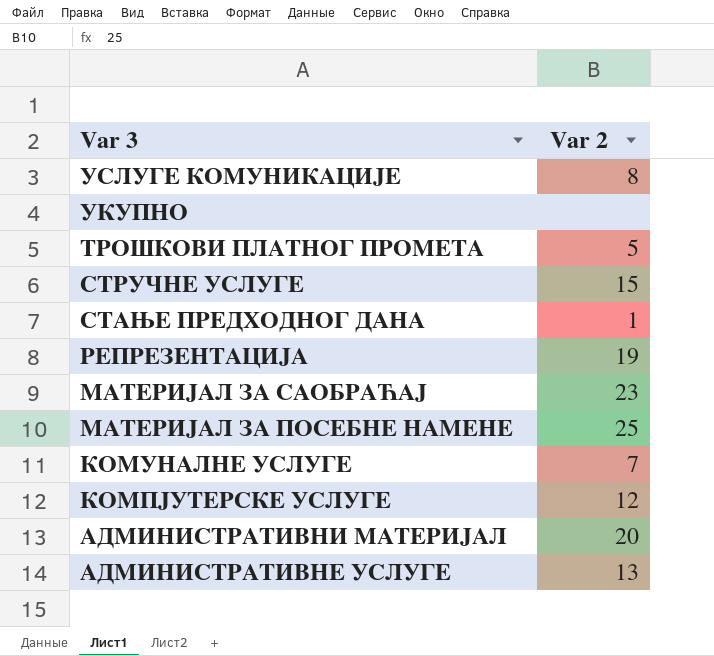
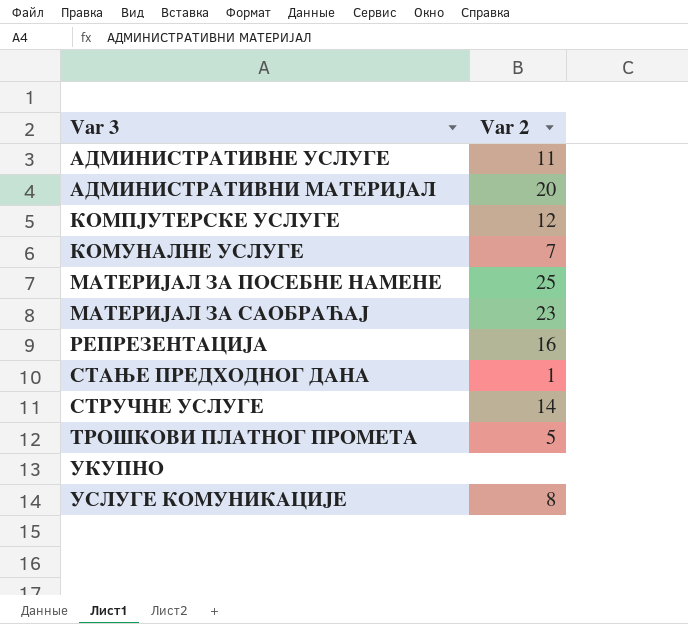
row order: Var 3 descending -> Var 3 ascending
АДМИНИСТРАТИВНЕ УСЛУГЕ | Var 2: 13 -> 11
РЕПРЕЗЕНТАЦИЈА | Var 2: 19 -> 16
СТРУЧНЕ УСЛУГЕ | Var 2: 15 -> 14

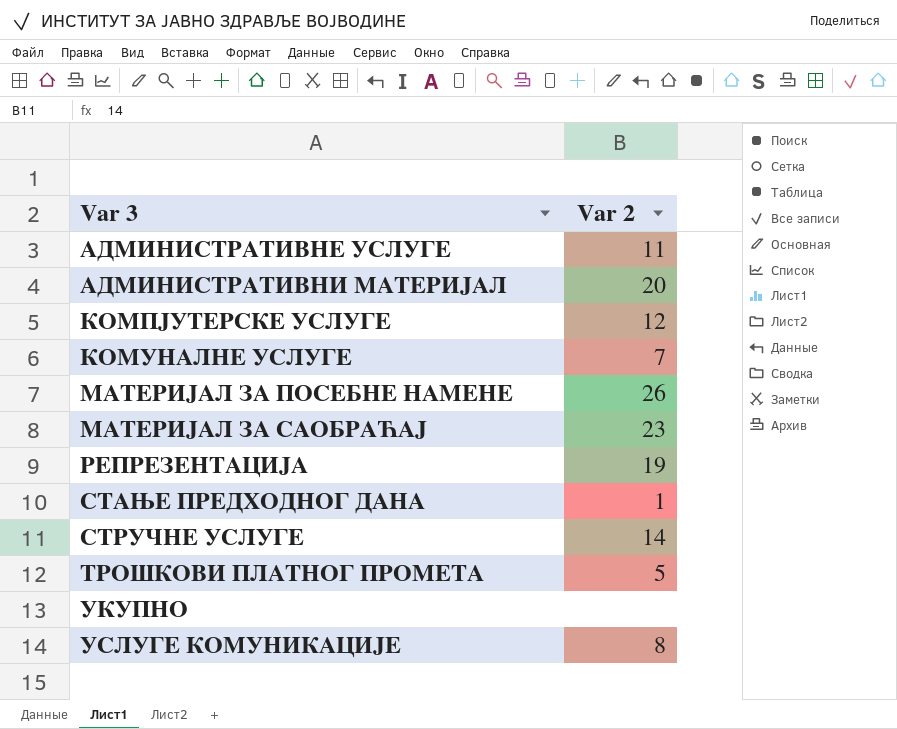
МАТЕРИЈАЛ ЗА ПОСЕБНЕ НАМЕНЕ | Var 2: 25 -> 26
РЕПРЕЗЕНТАЦИЈА | Var 2: 16 -> 19

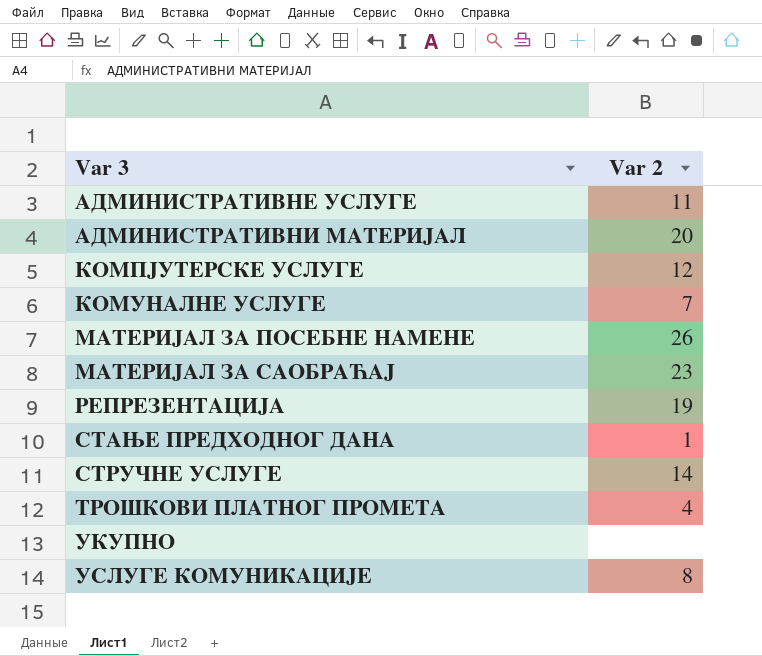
ТРОШКОВИ ПЛАТНОГ ПРОМЕТА | Var 2: 5 -> 4

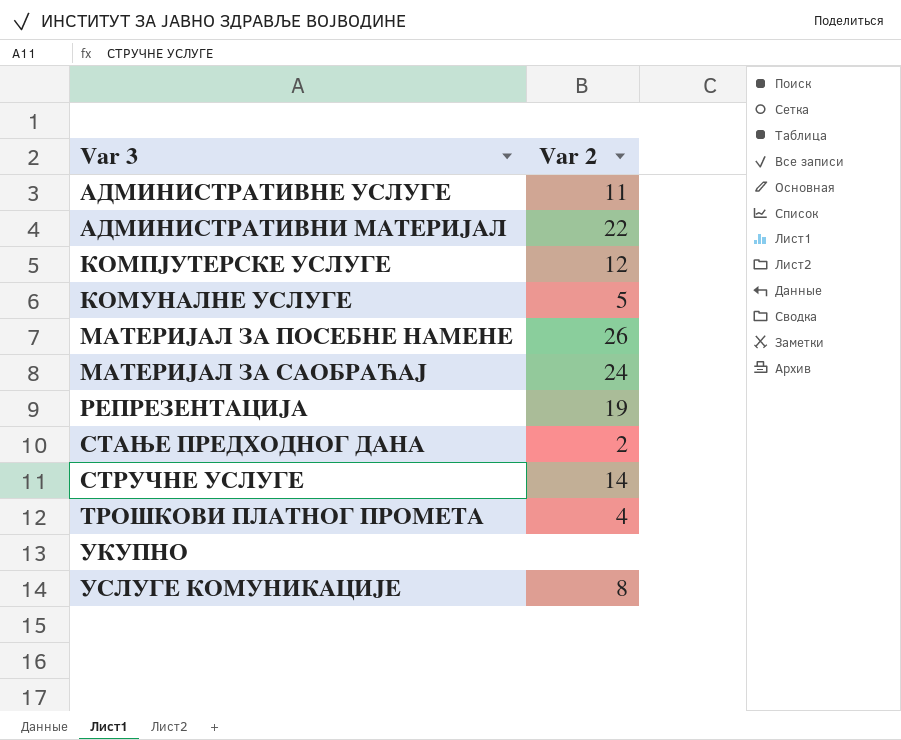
АДМИНИСТРАТИВНИ МАТЕРИЈАЛ | Var 2: 20 -> 22
КОМУНАЛНЕ УСЛУГЕ | Var 2: 7 -> 5
МАТЕРИЈАЛ ЗА САОБРАЋАЈ | Var 2: 23 -> 24
СТАЊЕ ПРЕДХОДНОГ ДАНА | Var 2: 1 -> 2

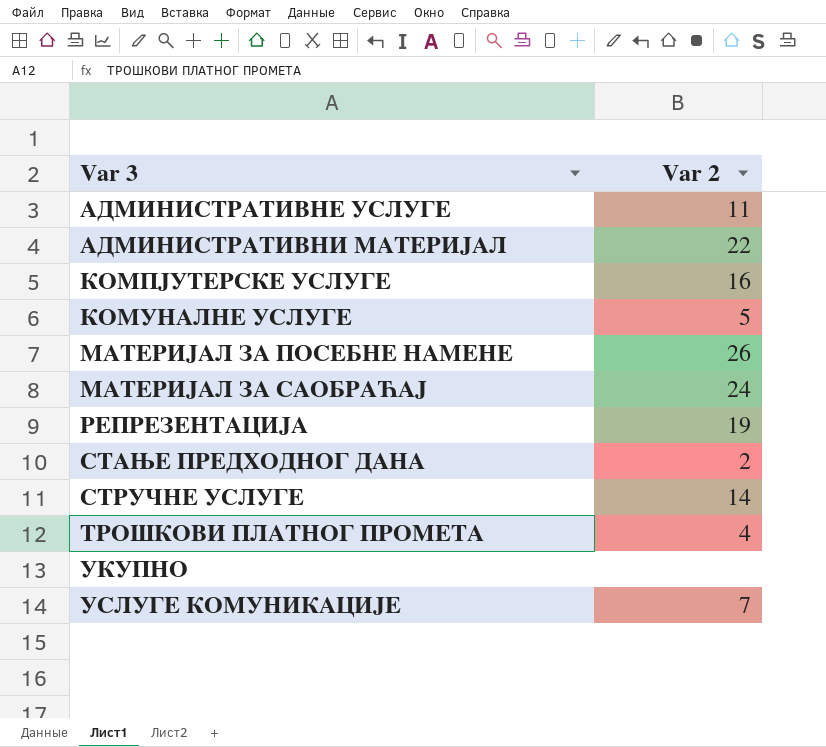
КОМПЈУТЕРСКЕ УСЛУГЕ | Var 2: 12 -> 16
УСЛУГЕ КОМУНИКАЦИЈЕ | Var 2: 8 -> 7

